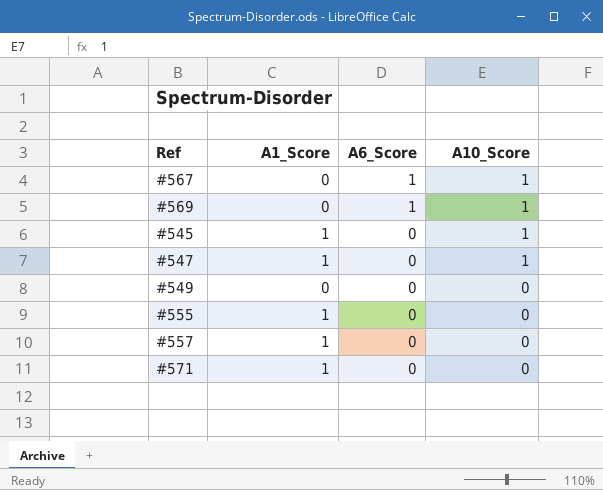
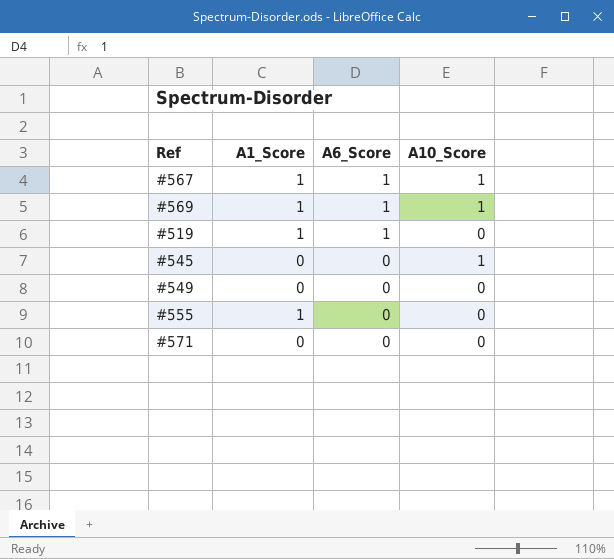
row #547: 1 | 0 | 1 -> none
row #557: 1 | 0 | 0 -> none
#567 | A1_Score: 0 -> 1
#569 | A1_Score: 0 -> 1
row #519: none -> 1 | 1 | 0
#545 | A1_Score: 1 -> 0
#571 | A1_Score: 1 -> 0

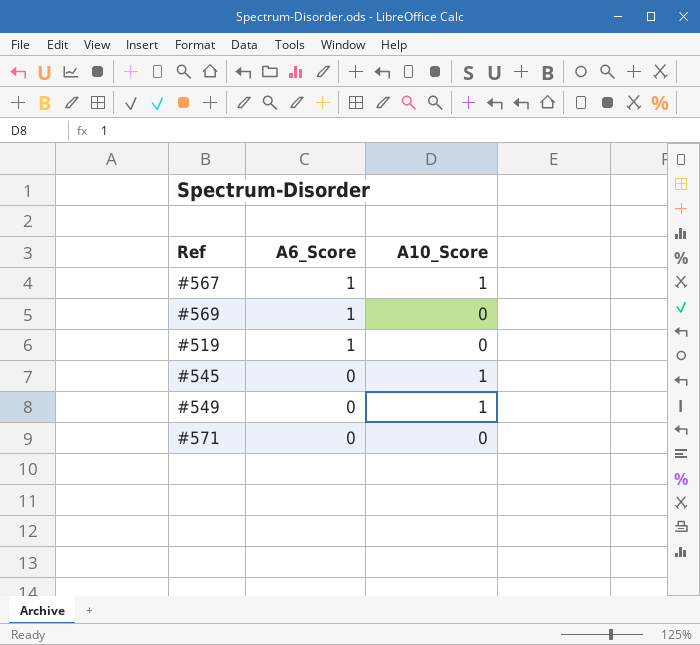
column A1_Score | position: 2 -> none
row #555: 1 | 0 | 0 -> none
#569 | A10_Score: 1 -> 0
#549 | A10_Score: 0 -> 1

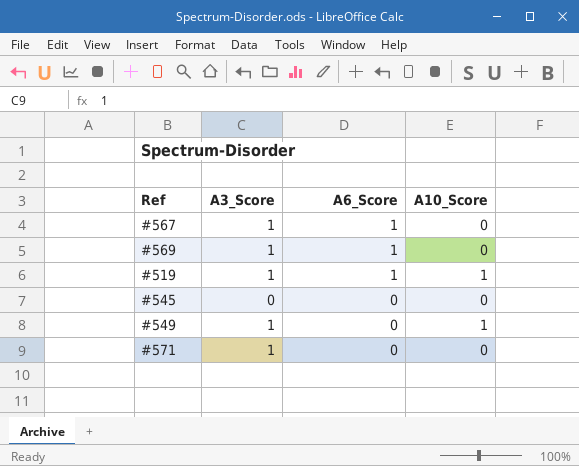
column A3_Score | position: none -> 2
#567 | A10_Score: 1 -> 0
#519 | A10_Score: 0 -> 1
#545 | A10_Score: 1 -> 0

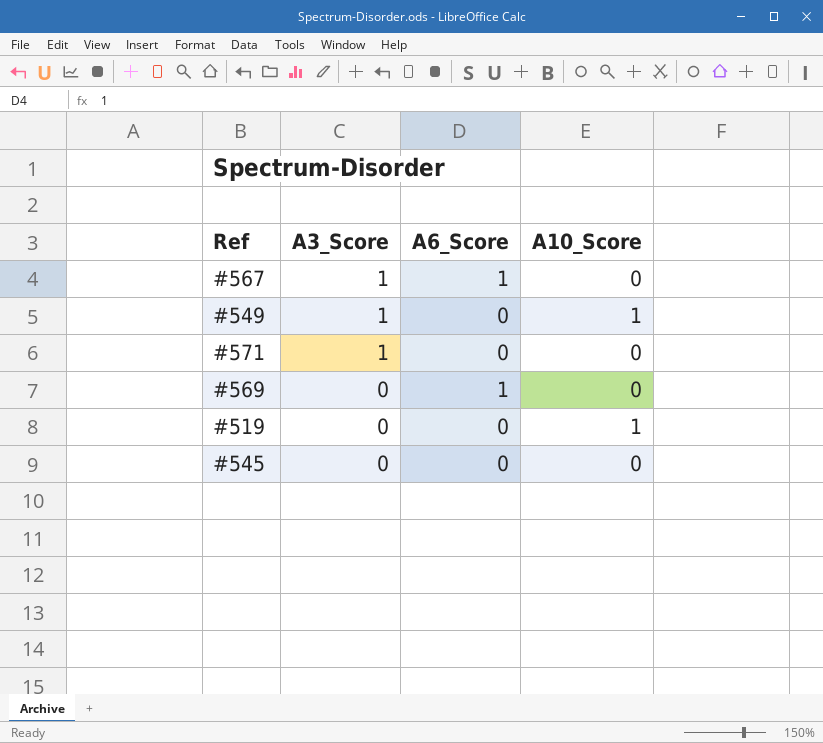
row order: A6_Score descending -> A3_Score descending
#569 | A3_Score: 1 -> 0
#519 | A3_Score: 1 -> 0
#519 | A6_Score: 1 -> 0

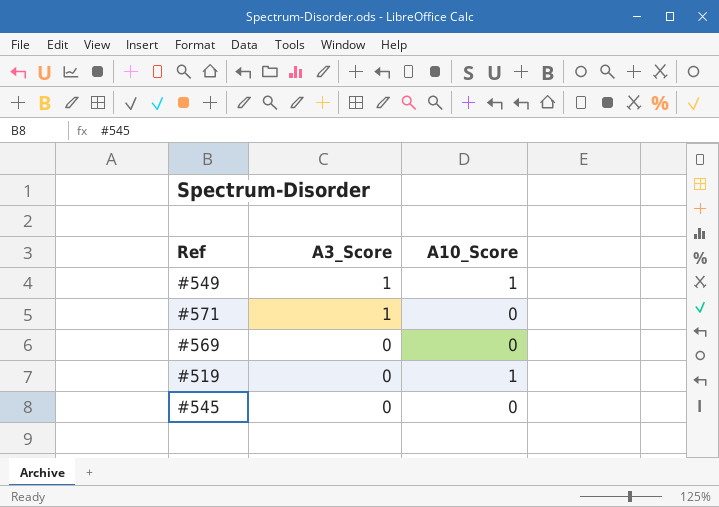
column A6_Score | position: 3 -> none
row #567: 1 | 1 | 0 -> none

